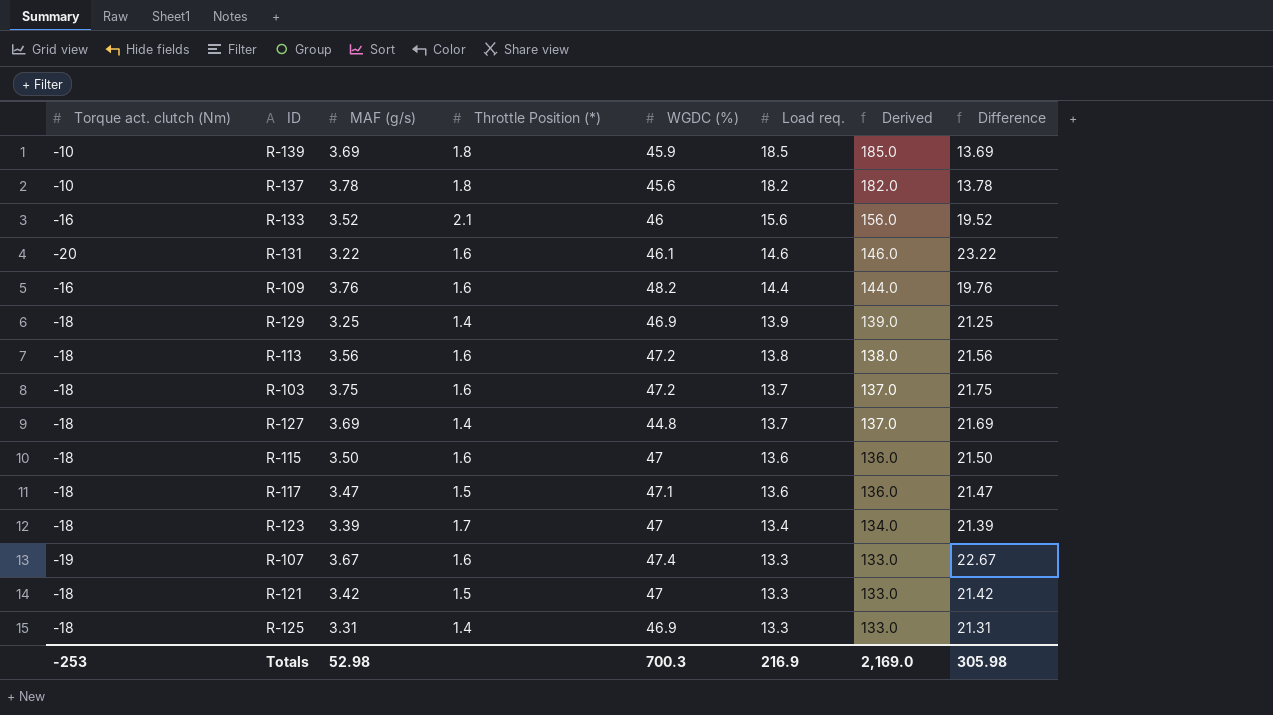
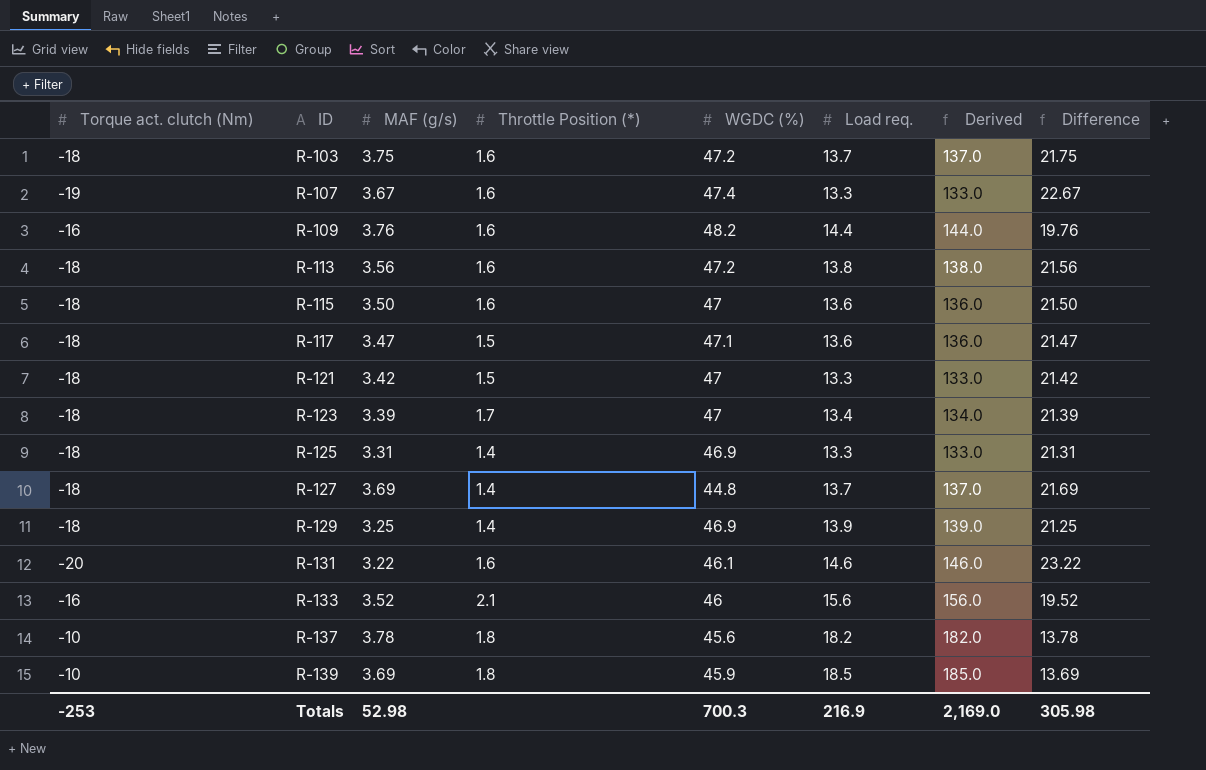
row order: Load req. descending -> ID ascending

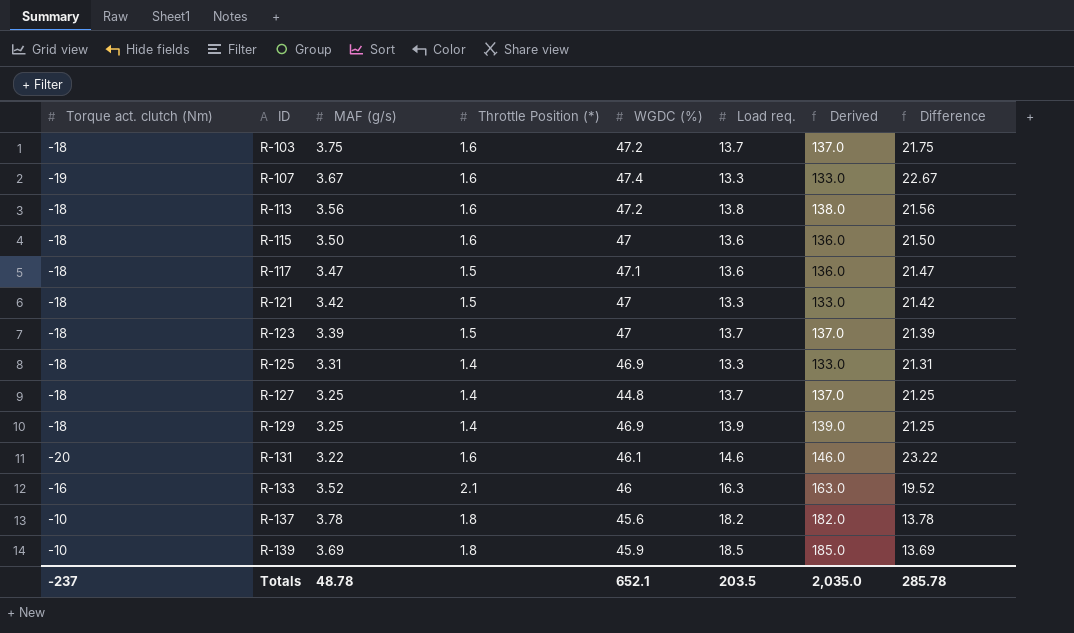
row R-109: -16 | 3.76 | 1.6 | 48.2 | 14.4 | 144.0 | 19.76 -> none
R-123 | Throttle Position (*): 1.7 -> 1.5
R-123 | Load req.: 13.4 -> 13.7
R-123 | Derived: 134.0 -> 137.0
R-127 | MAF (g/s): 3.69 -> 3.25
R-127 | Difference: 21.69 -> 21.25
R-133 | Load req.: 15.6 -> 16.3
R-133 | Derived: 156.0 -> 163.0
Totals | Torque act. clutch (Nm): -253 -> -237
Totals | MAF (g/s): 52.98 -> 48.78
Totals | WGDC (%): 700.3 -> 652.1
Totals | Load req.: 216.9 -> 203.5
Totals | Derived: 2,169.0 -> 2,035.0
Totals | Difference: 305.98 -> 285.78

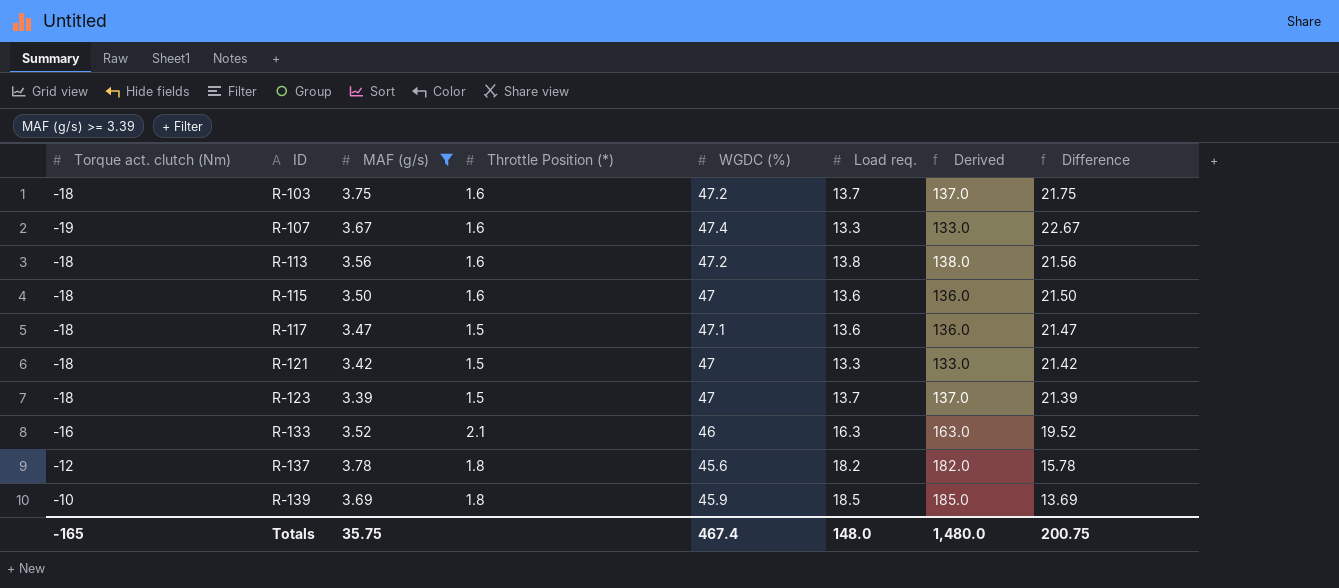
filter: none -> MAF (g/s) >= 3.39
R-137 | Torque act. clutch (Nm): -10 -> -12
R-137 | Difference: 13.78 -> 15.78
Totals | Torque act. clutch (Nm): -237 -> -165
Totals | MAF (g/s): 48.78 -> 35.75
Totals | WGDC (%): 652.1 -> 467.4
Totals | Load req.: 203.5 -> 148.0
Totals | Derived: 2,035.0 -> 1,480.0
Totals | Difference: 285.78 -> 200.75

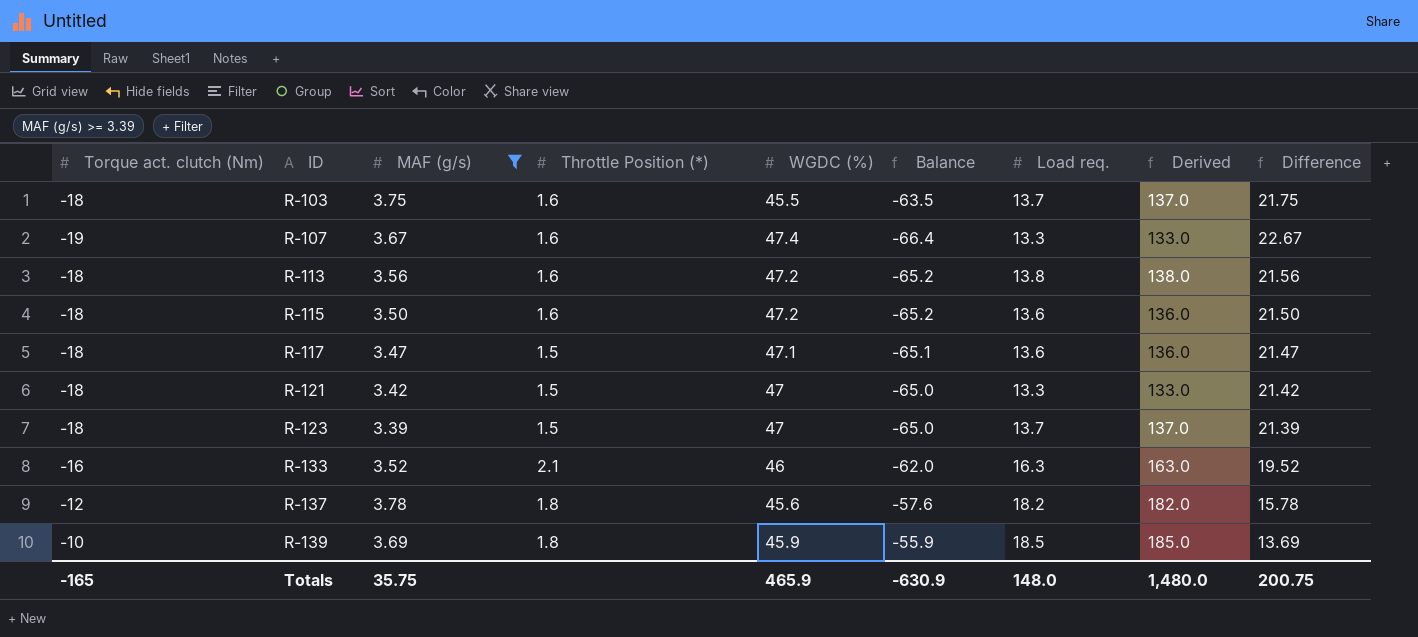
column Balance | formula: none -> [Torque act. clutch (Nm)] - [WGDC (%)]
R-103 | WGDC (%): 47.2 -> 45.5
R-115 | WGDC (%): 47 -> 47.2
Totals | WGDC (%): 467.4 -> 465.9

